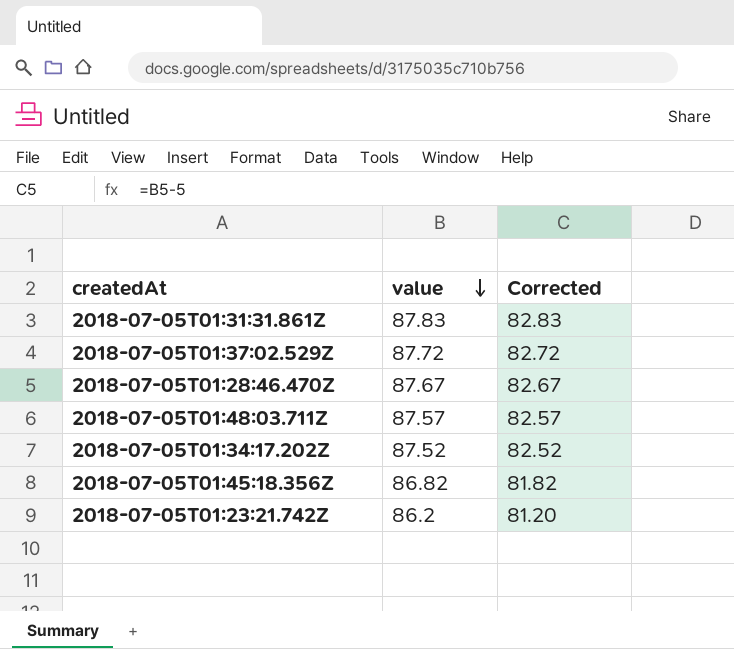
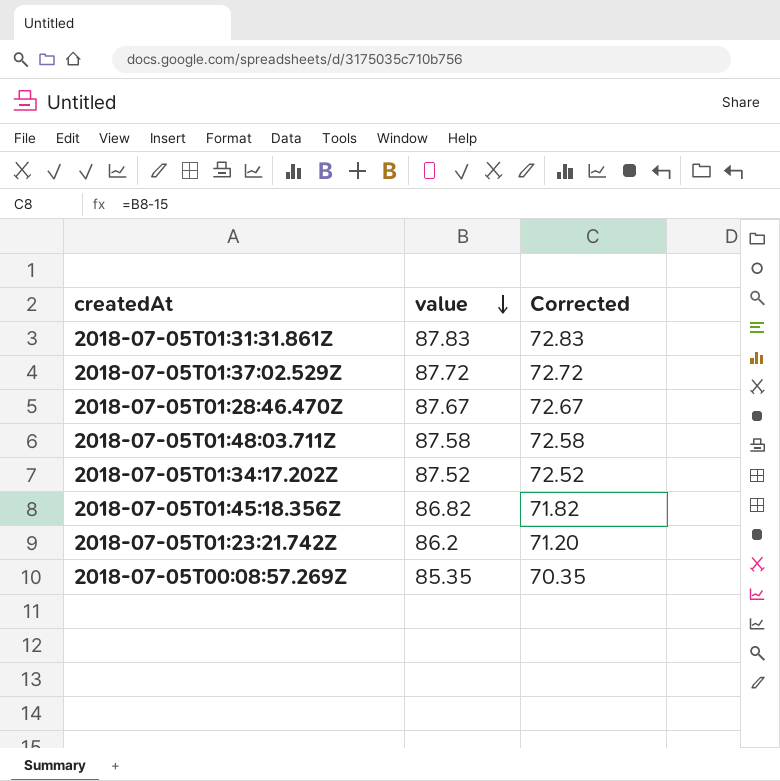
column Corrected | formula: [value] - 5 -> [value] - 15
2018-07-05T01:48:03.711Z | value: 87.57 -> 87.58
row 2018-07-05T00:08:57.269Z: none -> 85.35 | 70.35

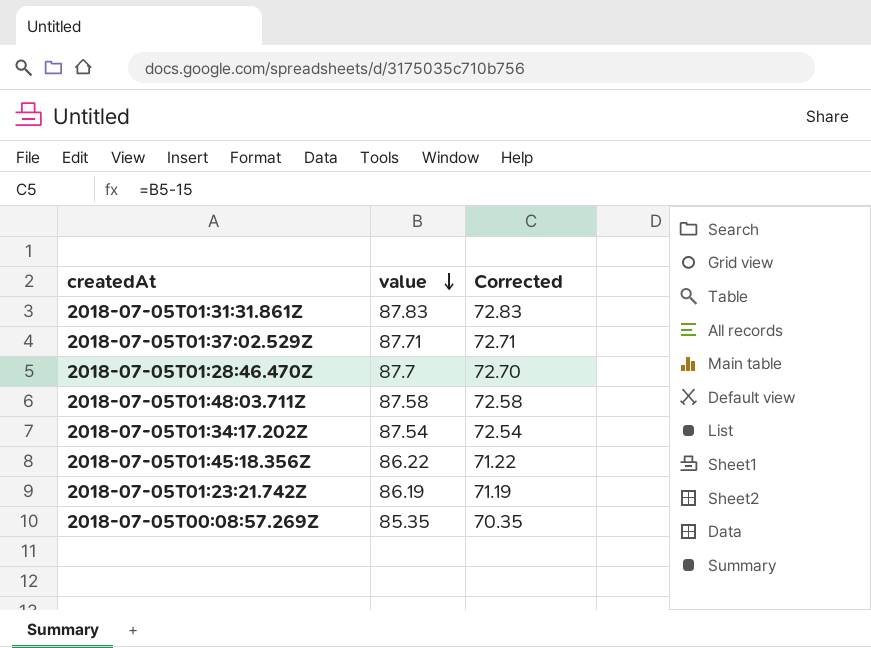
2018-07-05T01:37:02.529Z | value: 87.72 -> 87.71
2018-07-05T01:37:02.529Z | Corrected: 72.72 -> 72.71
2018-07-05T01:28:46.470Z | value: 87.67 -> 87.7
2018-07-05T01:28:46.470Z | Corrected: 72.67 -> 72.70
2018-07-05T01:34:17.202Z | value: 87.52 -> 87.54
2018-07-05T01:34:17.202Z | Corrected: 72.52 -> 72.54
2018-07-05T01:45:18.356Z | value: 86.82 -> 86.22
2018-07-05T01:45:18.356Z | Corrected: 71.82 -> 71.22
2018-07-05T01:23:21.742Z | value: 86.2 -> 86.19
2018-07-05T01:23:21.742Z | Corrected: 71.20 -> 71.19

